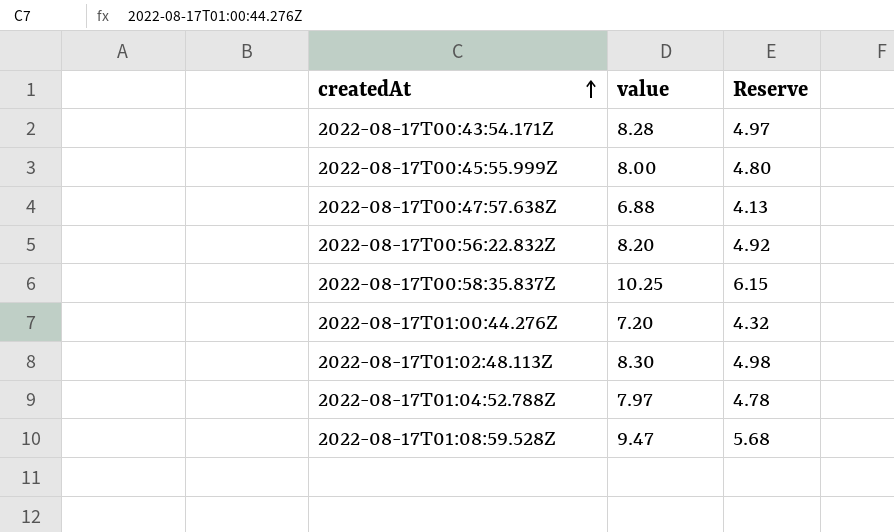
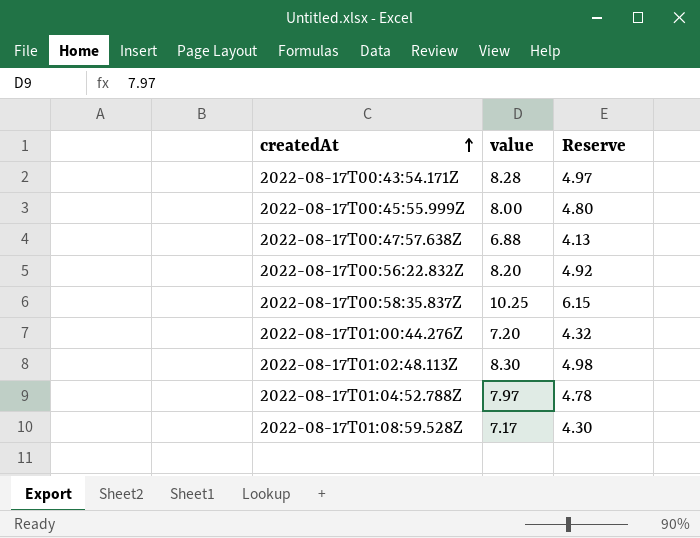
2022-08-17T01:08:59.528Z | value: 9.47 -> 7.17
2022-08-17T01:08:59.528Z | Reserve: 5.68 -> 4.30

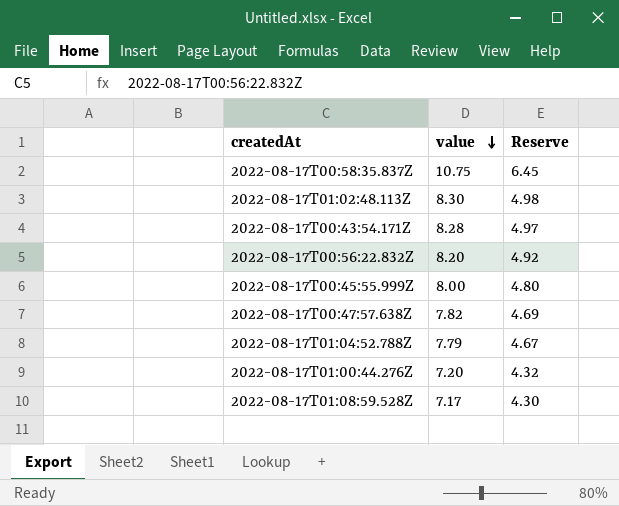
row order: createdAt ascending -> value descending
2022-08-17T00:58:35.837Z | value: 10.25 -> 10.75
2022-08-17T00:58:35.837Z | Reserve: 6.15 -> 6.45
2022-08-17T00:47:57.638Z | value: 6.88 -> 7.82
2022-08-17T00:47:57.638Z | Reserve: 4.13 -> 4.69
2022-08-17T01:04:52.788Z | value: 7.97 -> 7.79
2022-08-17T01:04:52.788Z | Reserve: 4.78 -> 4.67

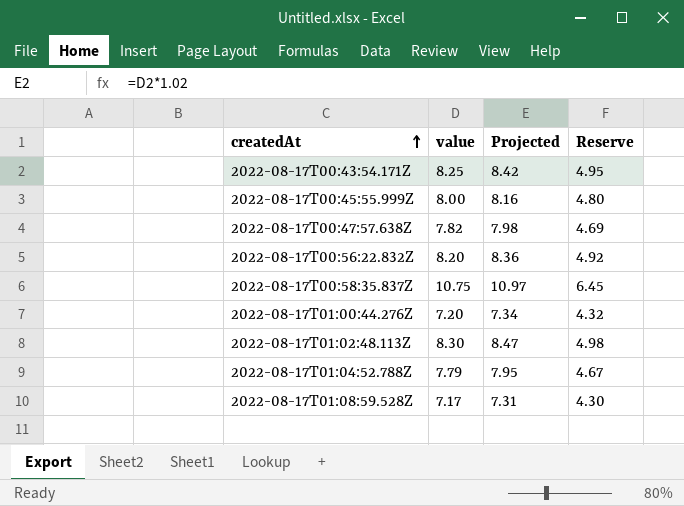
row order: value descending -> createdAt ascending
column Projected | formula: none -> [value] * 1.02
2022-08-17T00:43:54.171Z | value: 8.28 -> 8.25
2022-08-17T00:43:54.171Z | Reserve: 4.97 -> 4.95

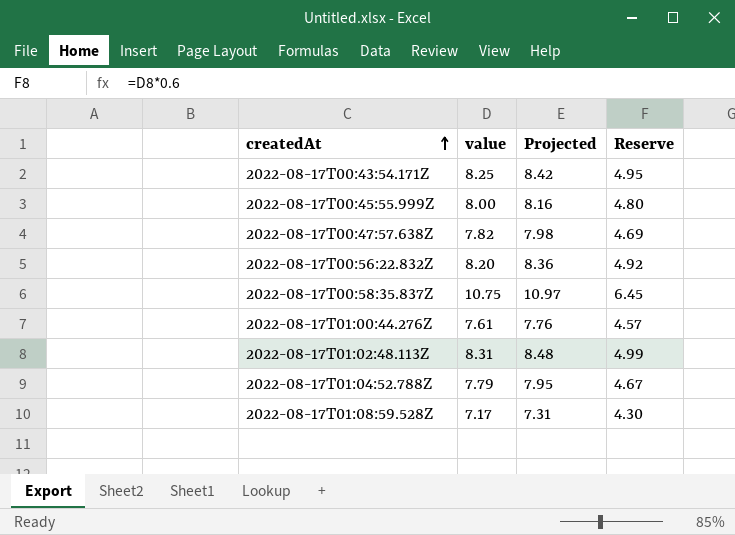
2022-08-17T01:00:44.276Z | value: 7.20 -> 7.61
2022-08-17T01:00:44.276Z | Projected: 7.34 -> 7.76
2022-08-17T01:00:44.276Z | Reserve: 4.32 -> 4.57
2022-08-17T01:02:48.113Z | value: 8.30 -> 8.31
2022-08-17T01:02:48.113Z | Projected: 8.47 -> 8.48
2022-08-17T01:02:48.113Z | Reserve: 4.98 -> 4.99

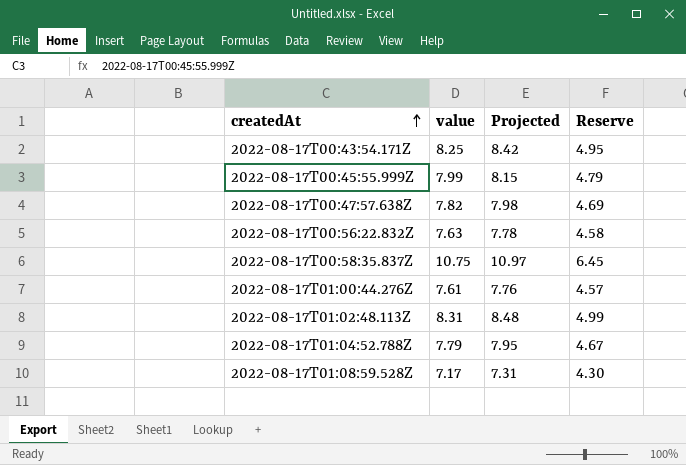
2022-08-17T00:45:55.999Z | value: 8.00 -> 7.99
2022-08-17T00:45:55.999Z | Projected: 8.16 -> 8.15
2022-08-17T00:45:55.999Z | Reserve: 4.80 -> 4.79
2022-08-17T00:56:22.832Z | value: 8.20 -> 7.63
2022-08-17T00:56:22.832Z | Projected: 8.36 -> 7.78
2022-08-17T00:56:22.832Z | Reserve: 4.92 -> 4.58

